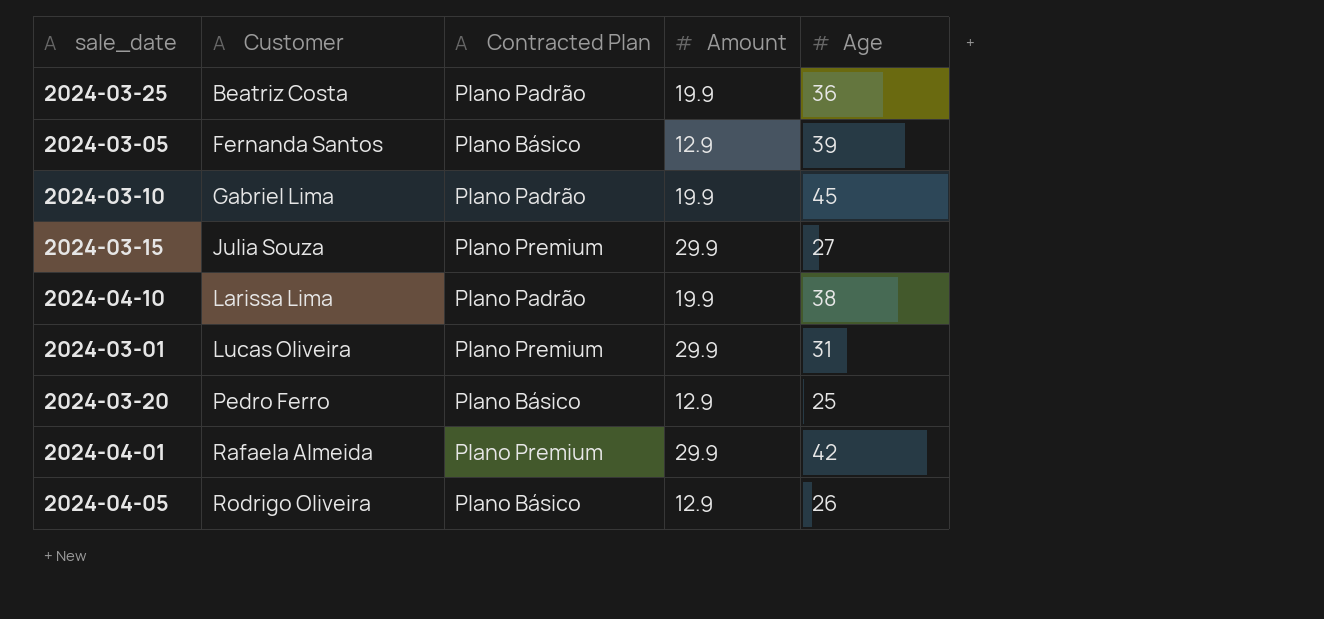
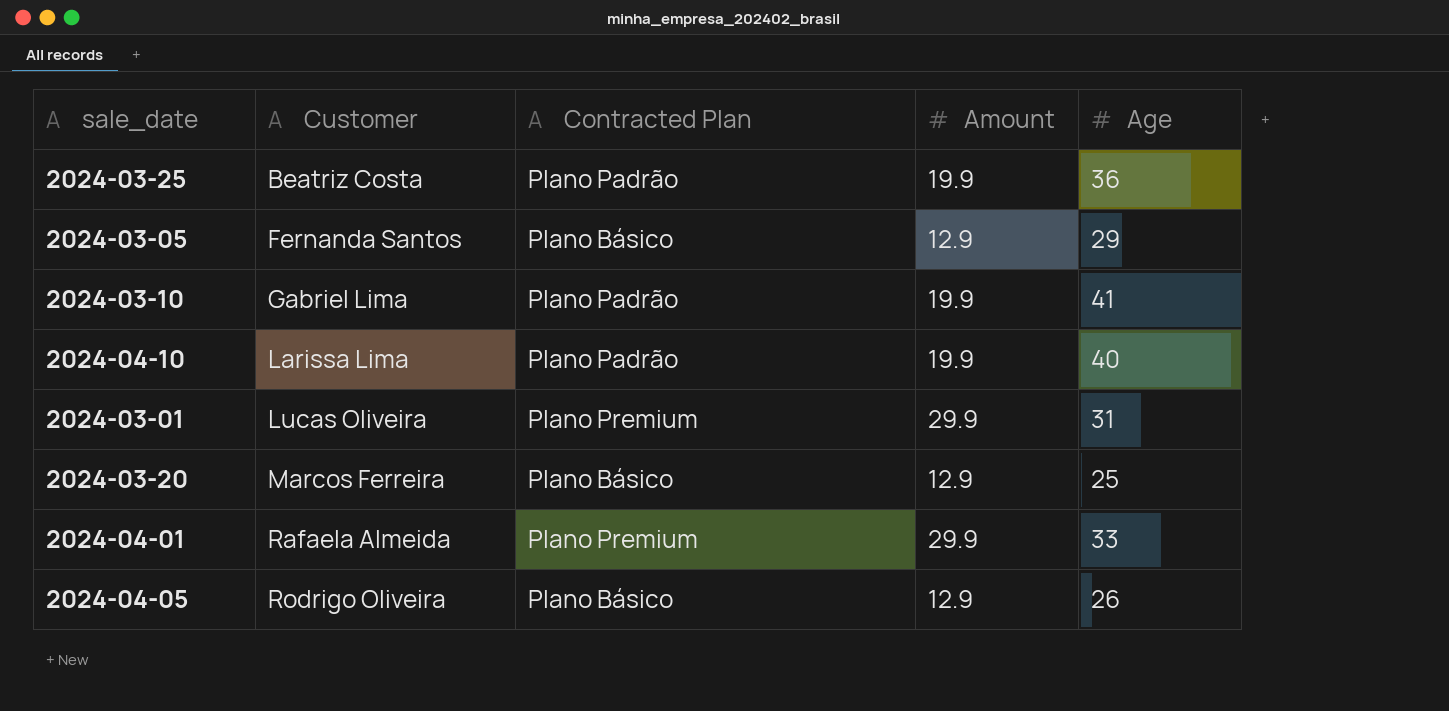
row 2024-03-15: Julia Souza | Plano Premium | 29.9 | 27 -> none
2024-03-05 | Age: 39 -> 29
2024-03-10 | Age: 45 -> 41
2024-04-10 | Age: 38 -> 40
2024-03-20 | Customer: Pedro Ferro -> Marcos Ferreira
2024-04-01 | Age: 42 -> 33

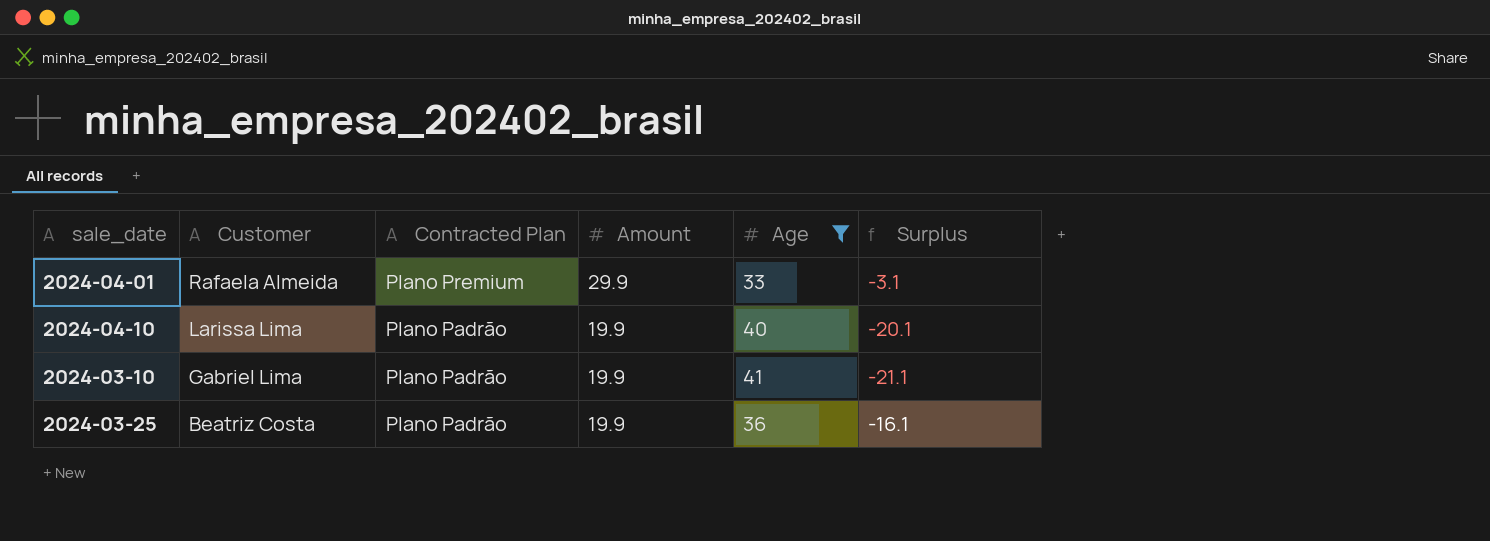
filter: none -> Age >= 33
row order: Customer ascending -> Customer descending
column Surplus | formula: none -> [Amount] - [Age]

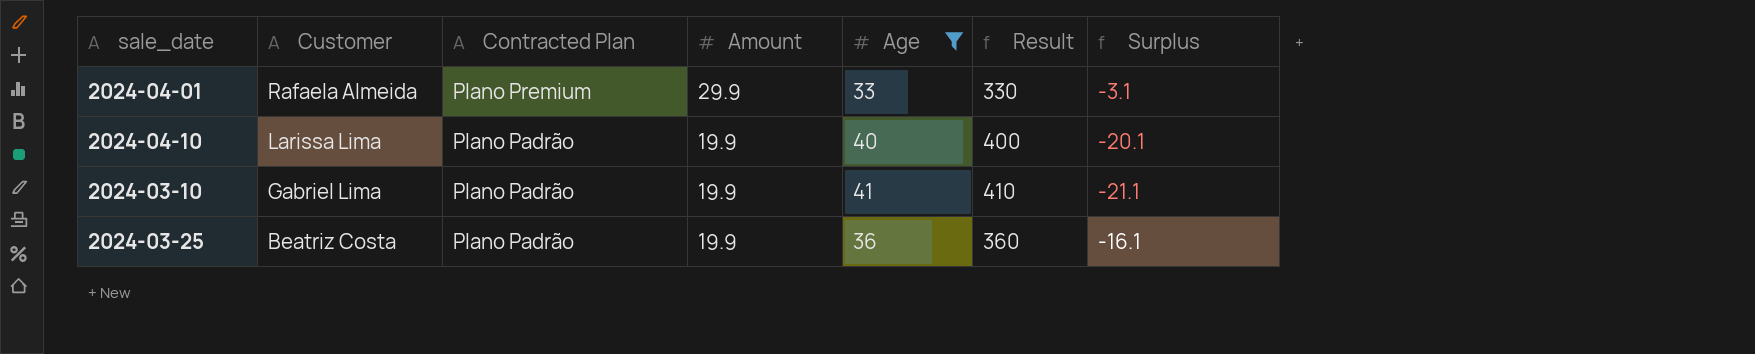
column Result | formula: none -> [Age] * 10

